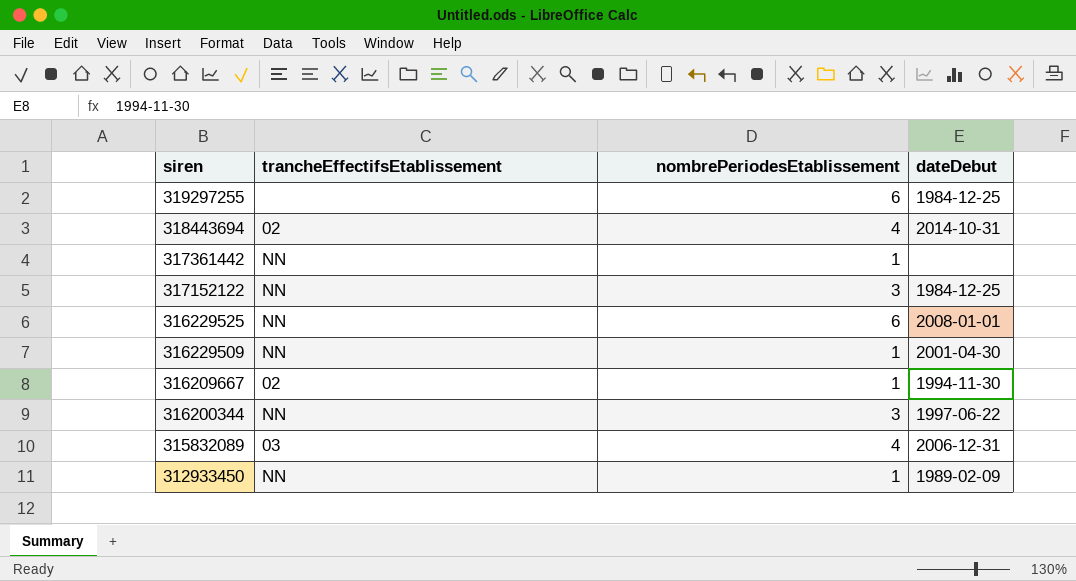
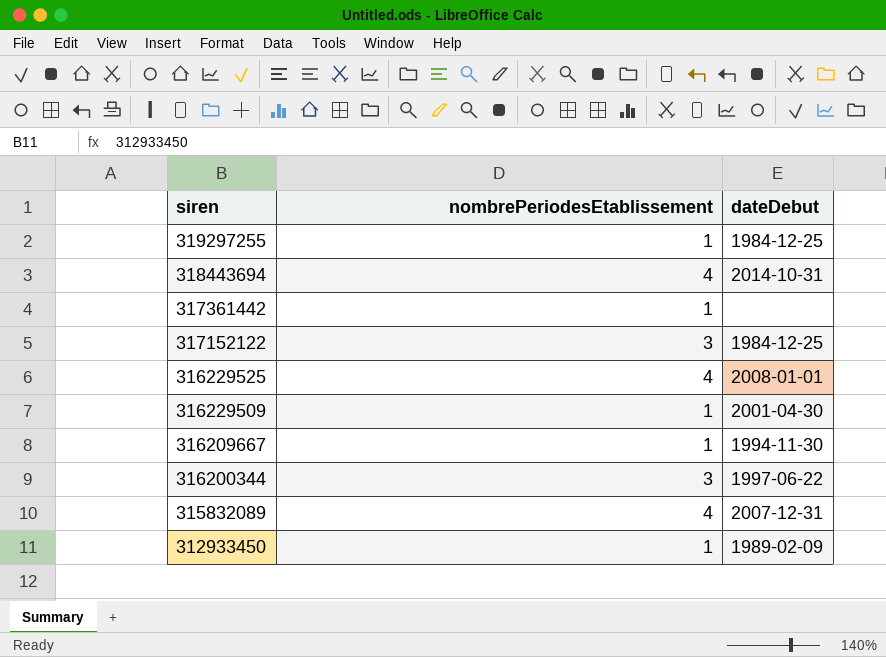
column trancheEffectifsEtablissement | position: 2 -> none
319297255 | nombrePeriodesEtablissement: 6 -> 1
316229525 | nombrePeriodesEtablissement: 6 -> 4
315832089 | dateDebut: 2006-12-31 -> 2007-12-31

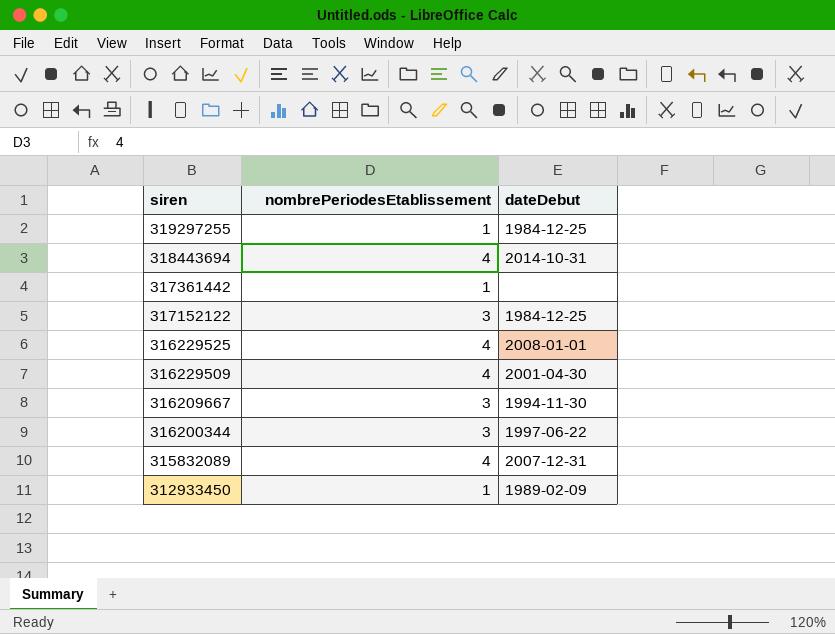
316229509 | nombrePeriodesEtablissement: 1 -> 4
316209667 | nombrePeriodesEtablissement: 1 -> 3

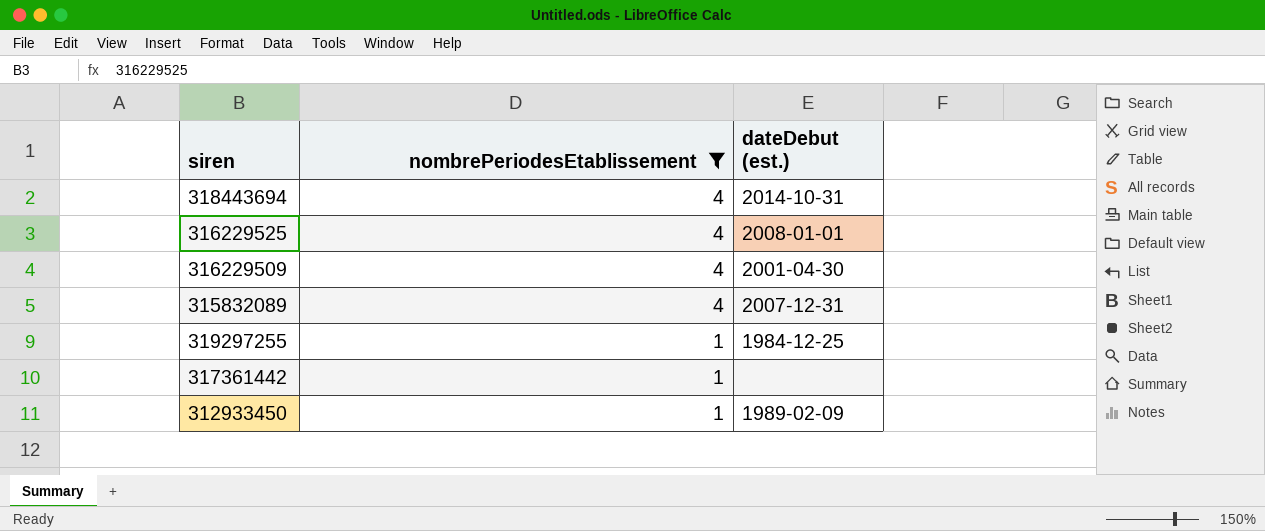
filter: none -> nombrePeriodesEtablissement != 3
row order: siren descending -> nombrePeriodesEtablissement descending
column name: dateDebut -> dateDebut (est.)

